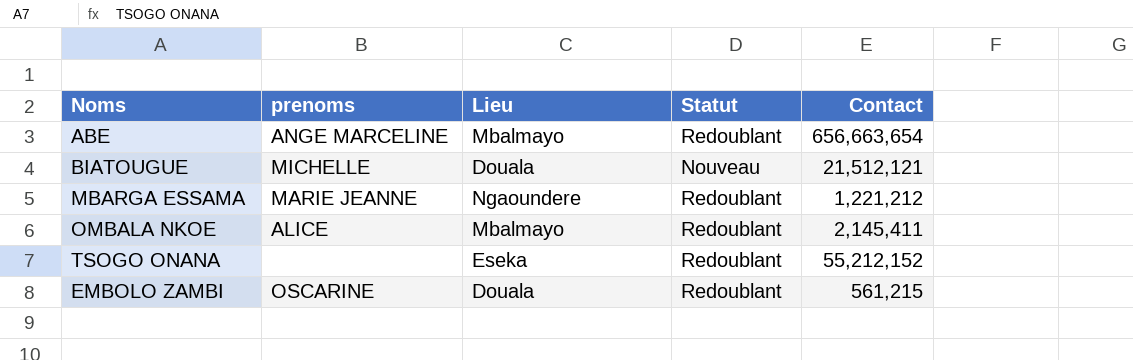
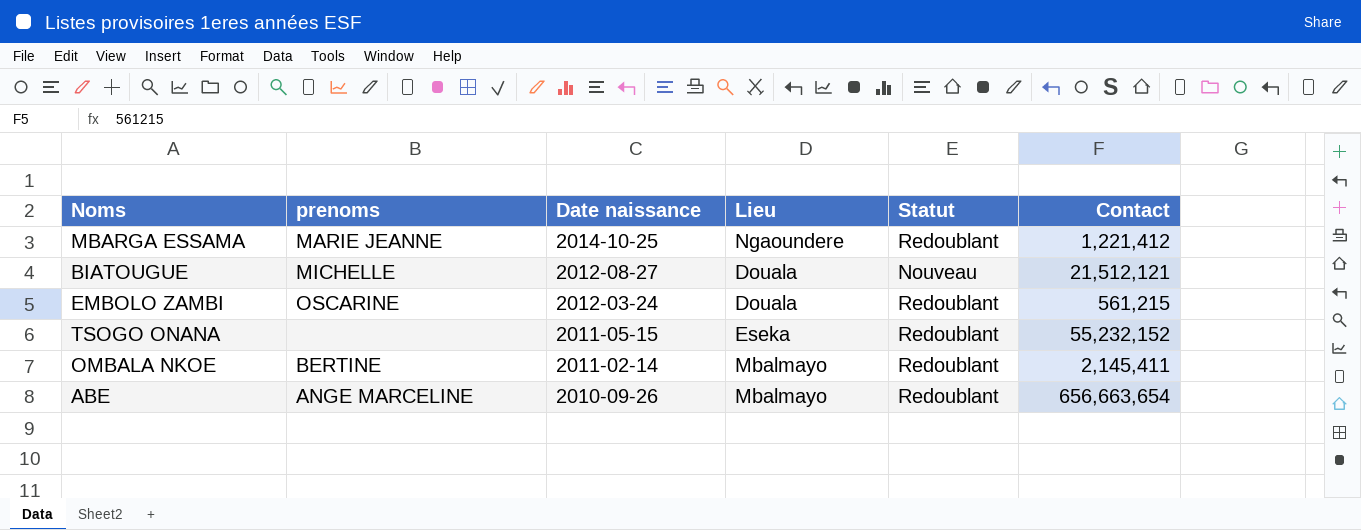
row order: none -> Date naissance descending
column Date naissance | position: none -> 3
MBARGA ESSAMA | Contact: 1,221,212 -> 1,221,412
TSOGO ONANA | Contact: 55,212,152 -> 55,232,152
OMBALA NKOE | prenoms: ALICE -> BERTINE

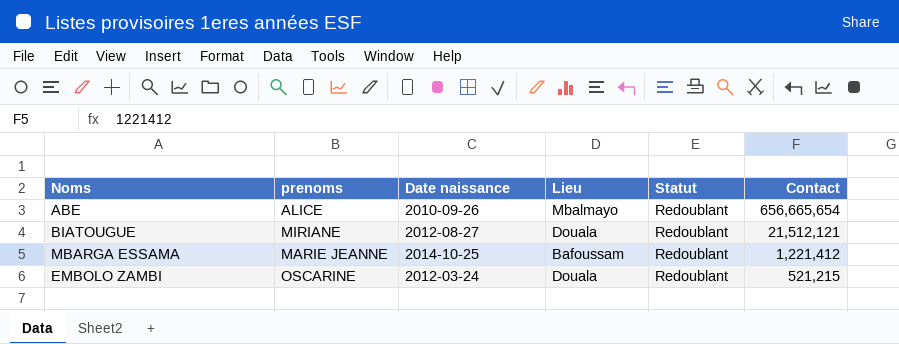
row order: Date naissance descending -> Contact descending
row TSOGO ONANA: none | 2011-05-15 | Eseka | Redoublant | 55,232,152 -> none
row OMBALA NKOE: BERTINE | 2011-02-14 | Mbalmayo | Redoublant | 2,145,411 -> none
ABE | prenoms: ANGE MARCELINE -> ALICE
ABE | Contact: 656,663,654 -> 656,665,654
BIATOUGUE | prenoms: MICHELLE -> MIRIANE
BIATOUGUE | Statut: Nouveau -> Redoublant
MBARGA ESSAMA | Lieu: Ngaoundere -> Bafoussam
EMBOLO ZAMBI | Contact: 561,215 -> 521,215

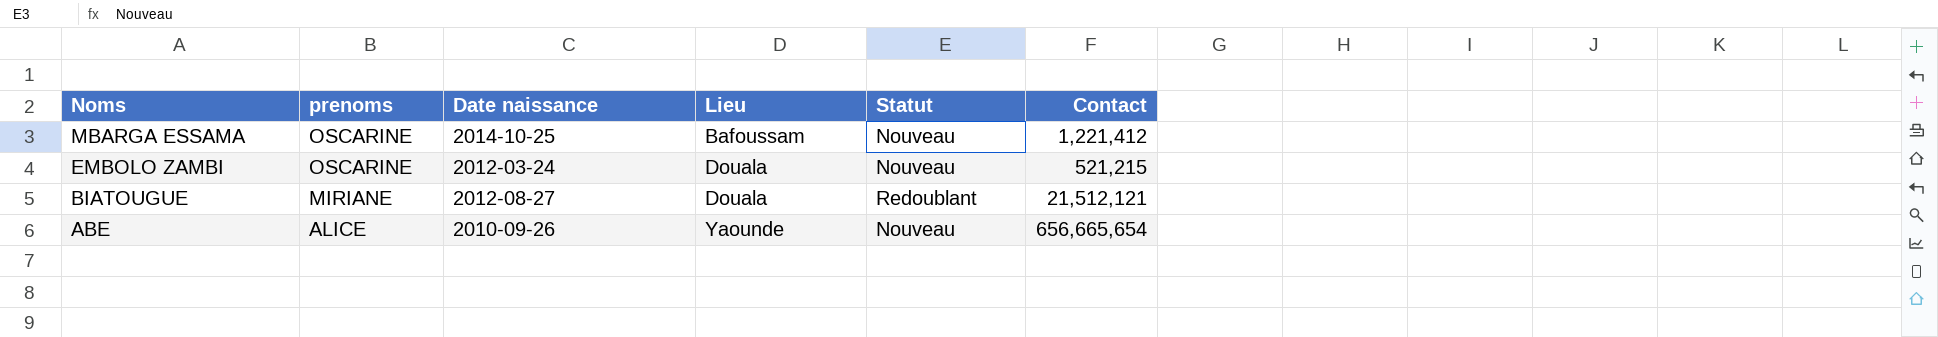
row order: Contact descending -> Noms descending
MBARGA ESSAMA | prenoms: MARIE JEANNE -> OSCARINE
MBARGA ESSAMA | Statut: Redoublant -> Nouveau
EMBOLO ZAMBI | Statut: Redoublant -> Nouveau
ABE | Lieu: Mbalmayo -> Yaounde
ABE | Statut: Redoublant -> Nouveau

